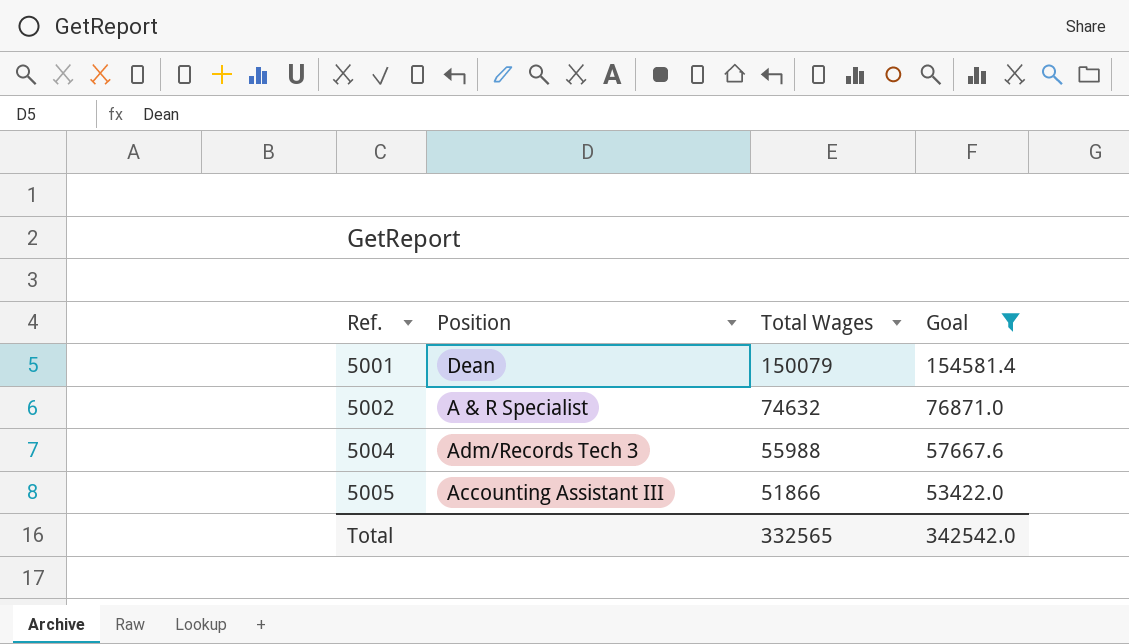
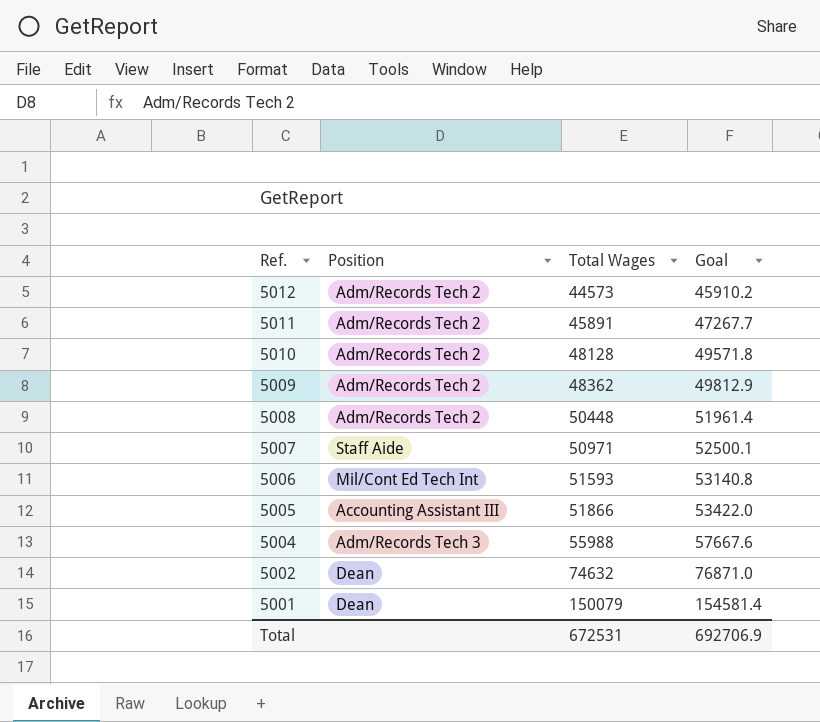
filter: Goal >= 53422.0 -> none
row order: Ref. ascending -> Ref. descending
5002 | Position: A & R Specialist -> Dean
Total | Total Wages: 332565 -> 672531
Total | Goal: 342542.0 -> 692706.9

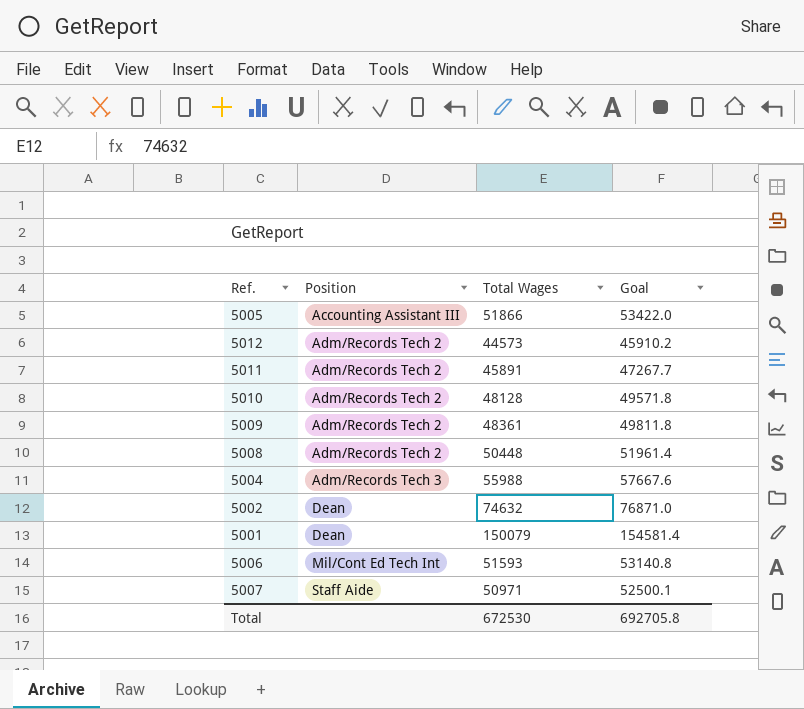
row order: Ref. descending -> Position ascending
5009 | Total Wages: 48362 -> 48361
5009 | Goal: 49812.9 -> 49811.8
Total | Total Wages: 672531 -> 672530
Total | Goal: 692706.9 -> 692705.8

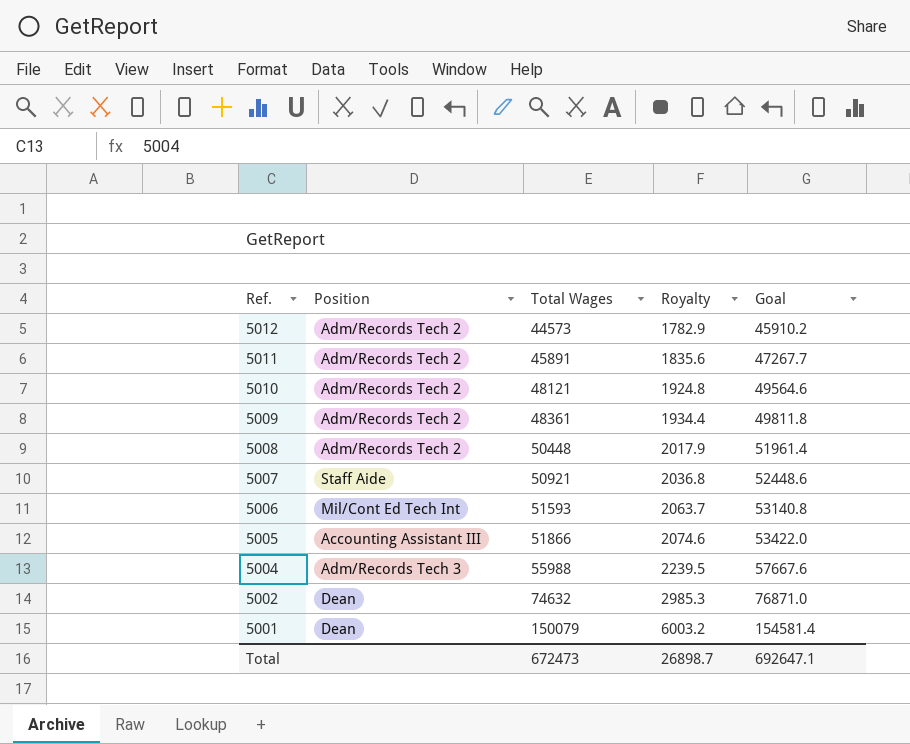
row order: Position ascending -> Ref. descending
column Royalty | formula: none -> [Total Wages] * 0.04
5010 | Total Wages: 48128 -> 48121
5010 | Goal: 49571.8 -> 49564.6
5007 | Total Wages: 50971 -> 50921
5007 | Goal: 52500.1 -> 52448.6
Total | Total Wages: 672530 -> 672473
Total | Goal: 692705.8 -> 692647.1

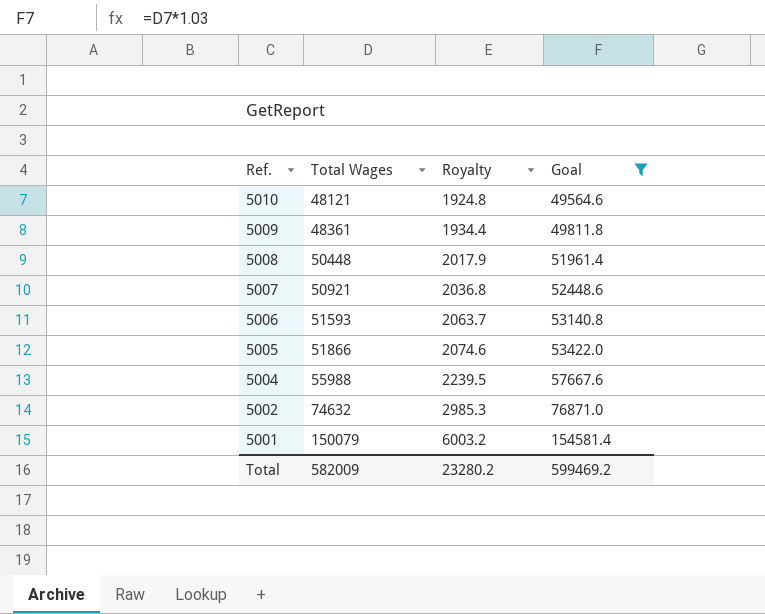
filter: none -> Goal >= 49564.6
column Position | position: 2 -> none
Total | Total Wages: 672473 -> 582009
Total | Royalty: 26898.7 -> 23280.2
Total | Goal: 692647.1 -> 599469.2

